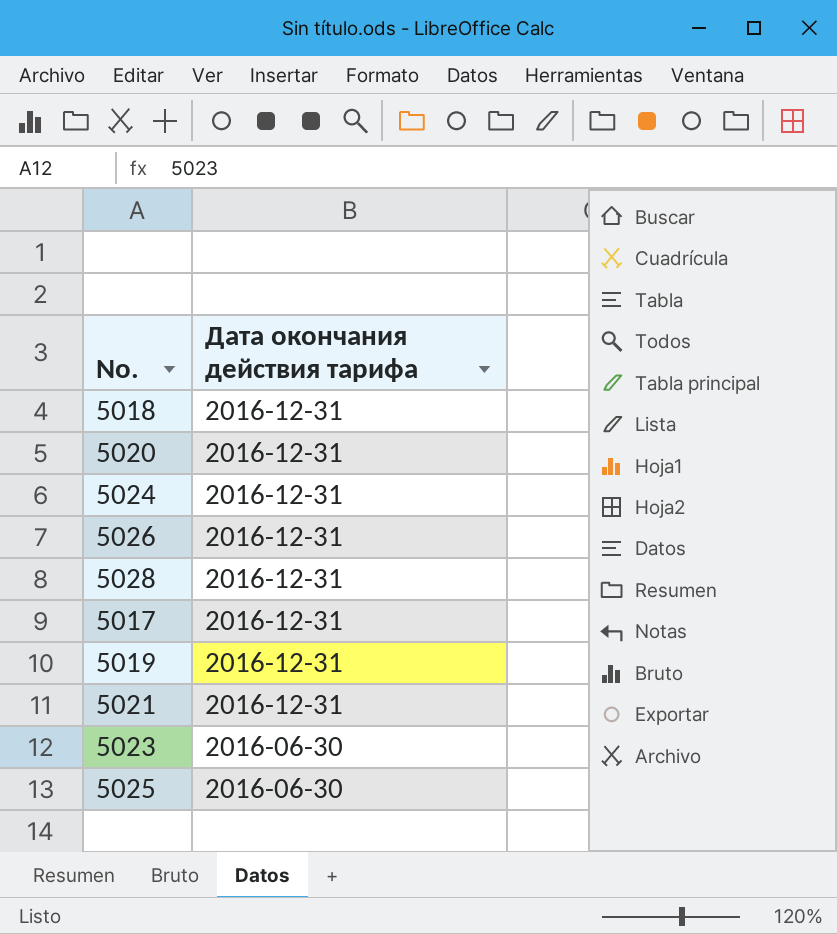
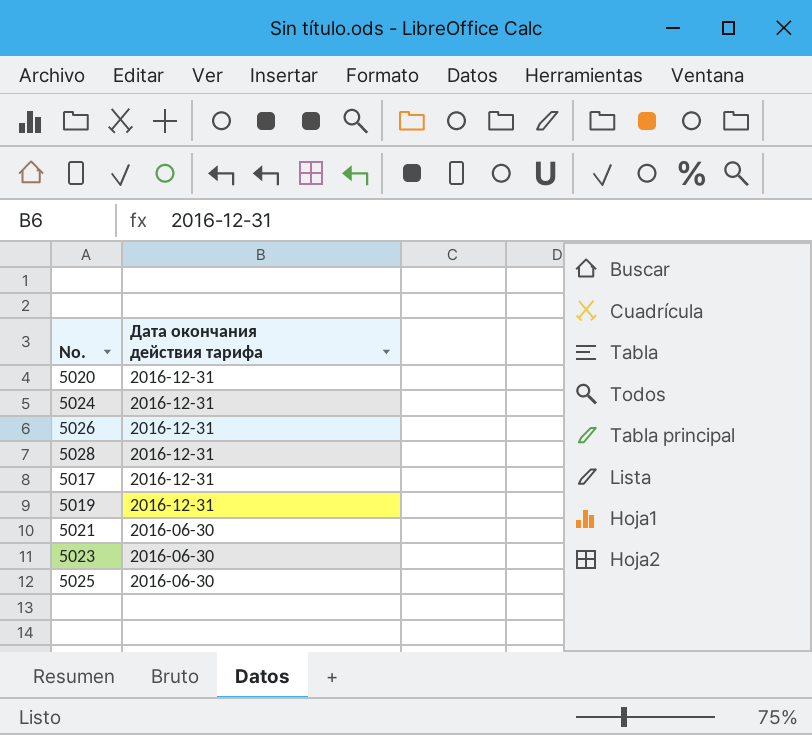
row 5018: 2016-12-31 -> none
5021 | Дата окончания действия тарифа: 2016-12-31 -> 2016-06-30

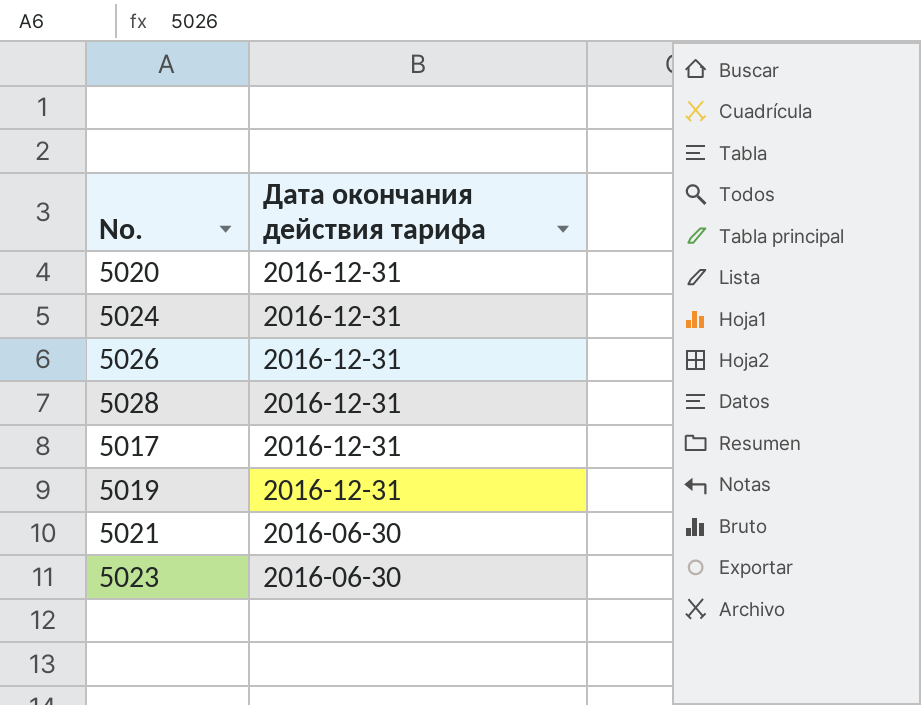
row 5025: 2016-06-30 -> none

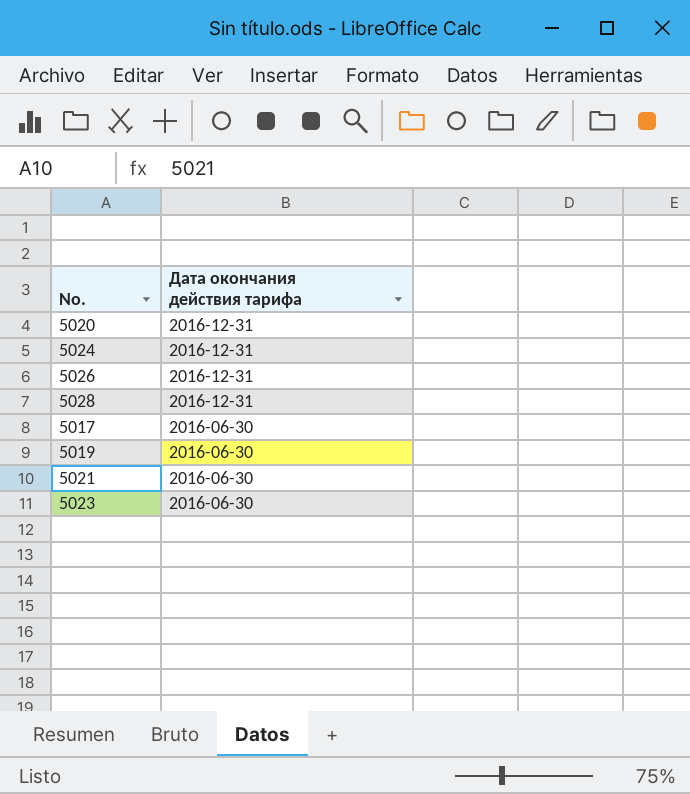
5017 | Дата окончания действия тарифа: 2016-12-31 -> 2016-06-30
5019 | Дата окончания действия тарифа: 2016-12-31 -> 2016-06-30

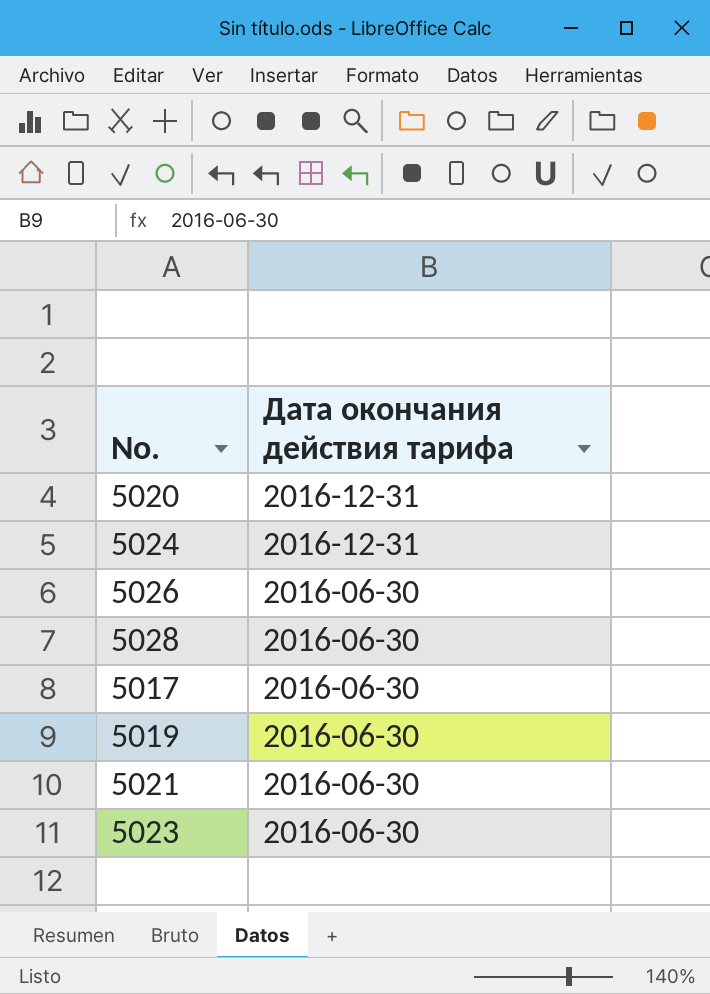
5026 | Дата окончания действия тарифа: 2016-12-31 -> 2016-06-30
5028 | Дата окончания действия тарифа: 2016-12-31 -> 2016-06-30

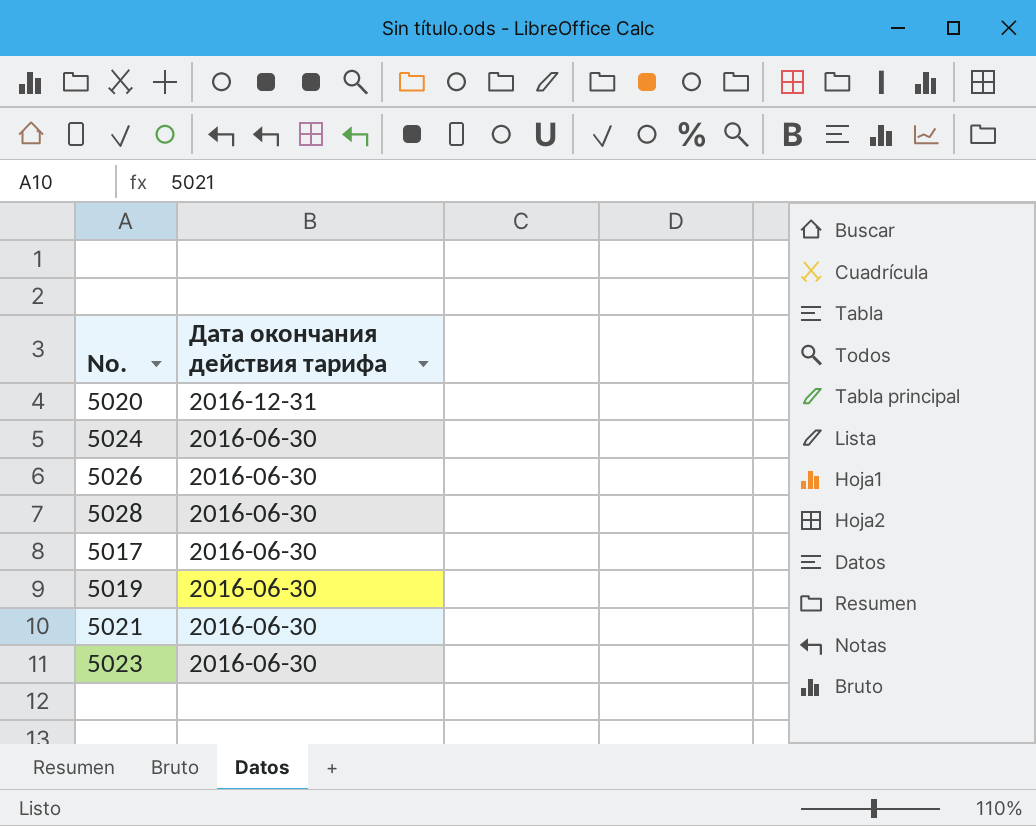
5024 | Дата окончания действия тарифа: 2016-12-31 -> 2016-06-30

